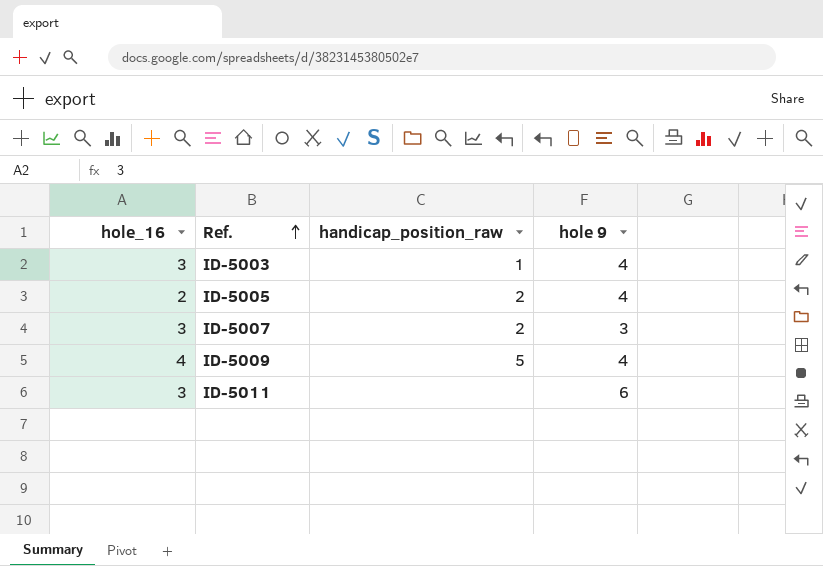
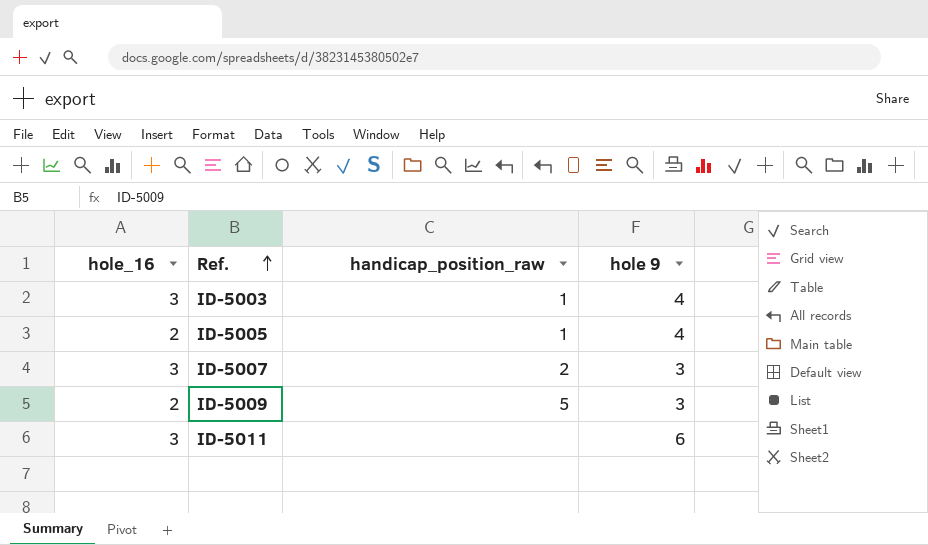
ID-5005 | handicap_position_raw: 2 -> 1
ID-5009 | hole_16: 4 -> 2
ID-5009 | hole 9: 4 -> 3

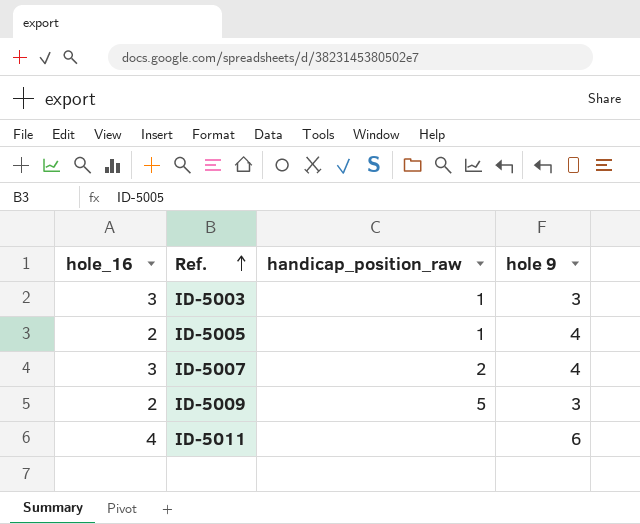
ID-5003 | hole 9: 4 -> 3
ID-5007 | hole 9: 3 -> 4
ID-5011 | hole_16: 3 -> 4

